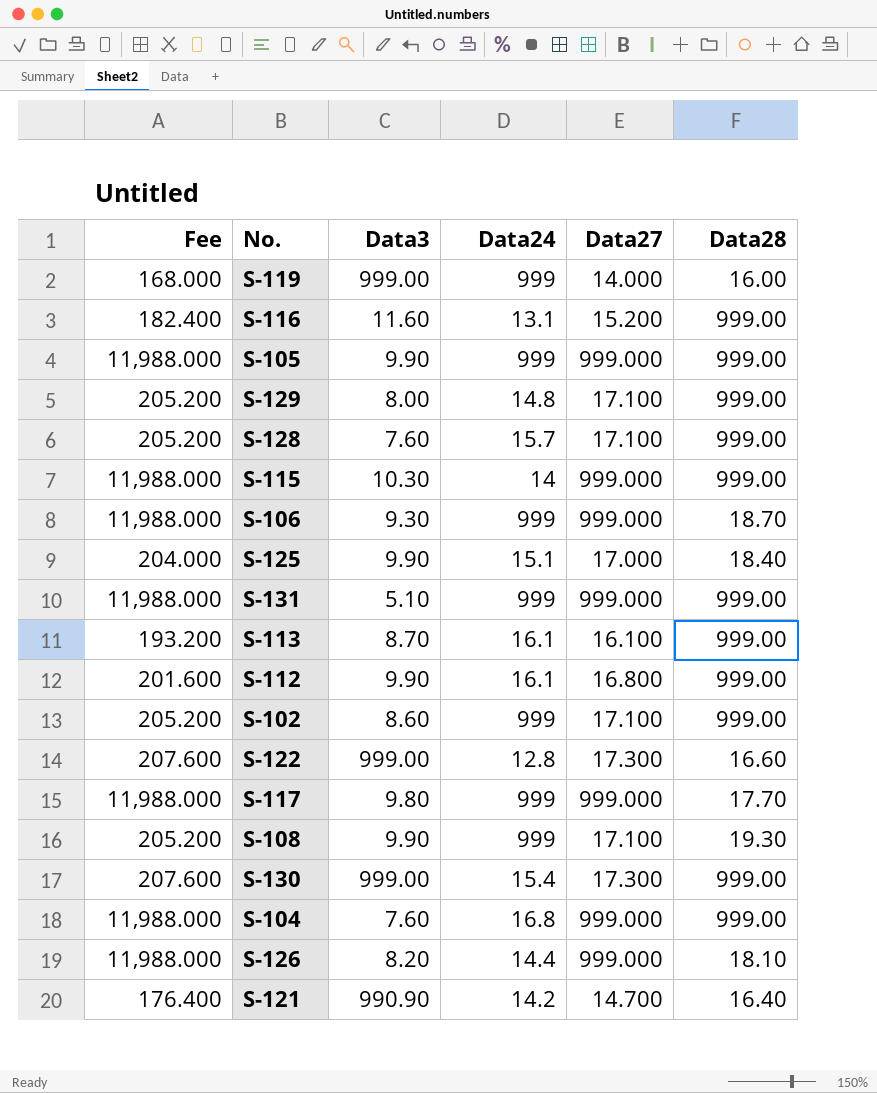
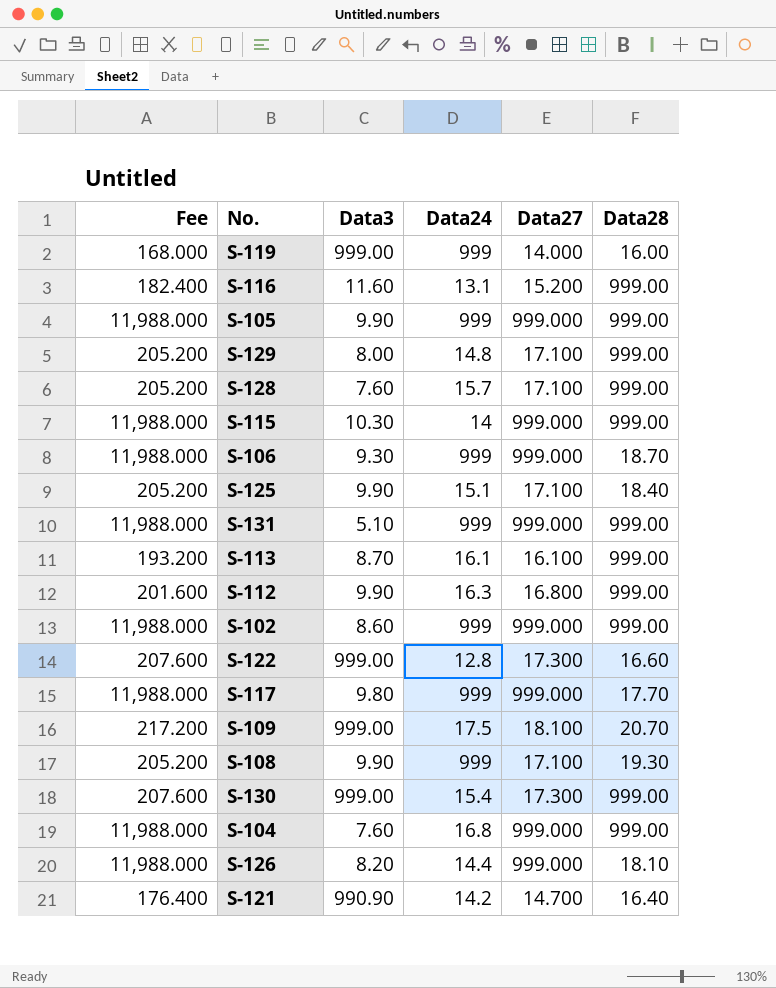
S-125 | Fee: 204.000 -> 205.200
S-125 | Data27: 17.000 -> 17.100
S-112 | Data24: 16.1 -> 16.3
S-102 | Fee: 205.200 -> 11,988.000
S-102 | Data27: 17.100 -> 999.000
row S-109: none -> 217.200 | 999.00 | 17.5 | 18.100 | 20.70

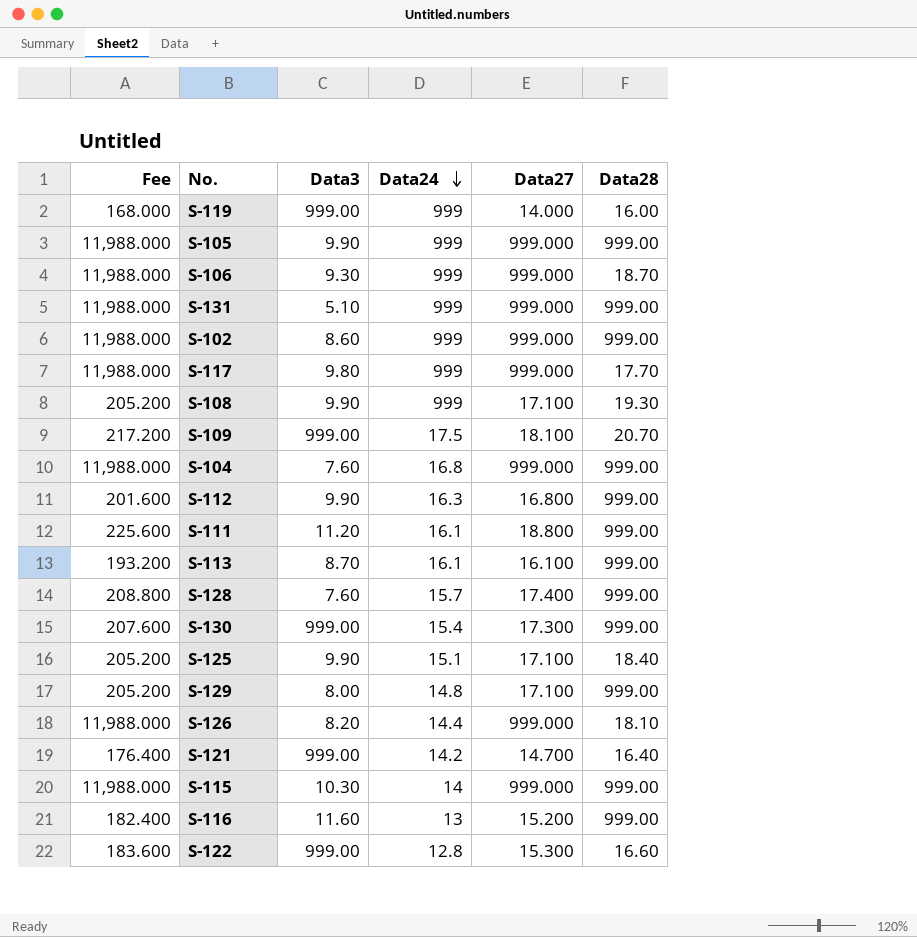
row order: none -> Data24 descending
row S-111: none -> 225.600 | 11.20 | 16.1 | 18.800 | 999.00
S-128 | Fee: 205.200 -> 208.800
S-128 | Data27: 17.100 -> 17.400
S-121 | Data3: 990.90 -> 999.00
S-116 | Data24: 13.1 -> 13
S-122 | Fee: 207.600 -> 183.600
S-122 | Data27: 17.300 -> 15.300

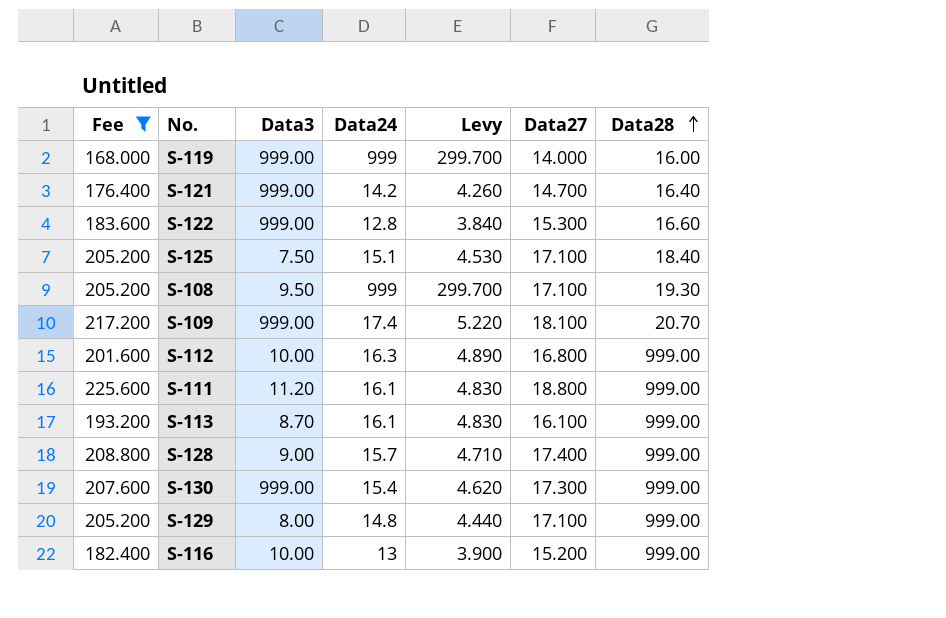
filter: none -> Fee != 11,988.000
row order: Data24 descending -> Data28 ascending
column Levy | formula: none -> [Data24] * 0.3
S-125 | Data3: 9.90 -> 7.50
S-108 | Data3: 9.90 -> 9.50
S-109 | Data24: 17.5 -> 17.4
S-112 | Data3: 9.90 -> 10.00
S-128 | Data3: 7.60 -> 9.00
S-116 | Data3: 11.60 -> 10.00

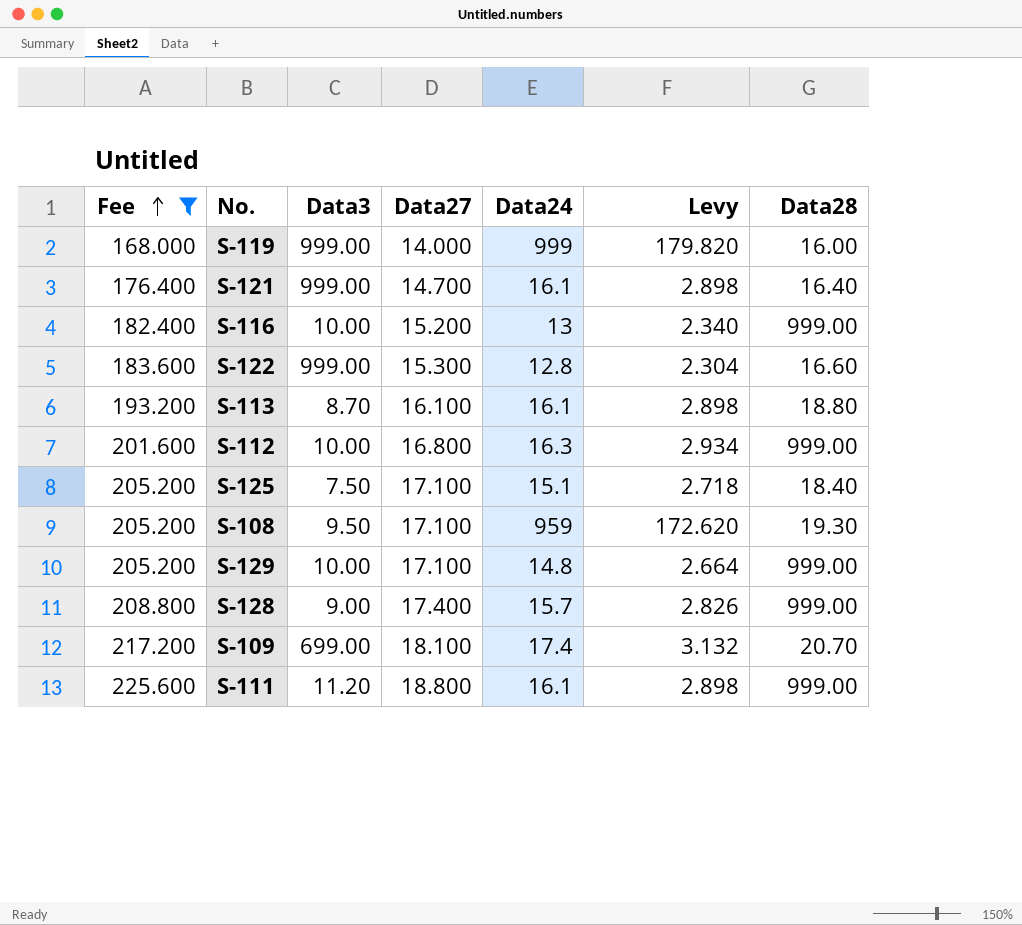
row order: Data28 ascending -> Fee ascending
column Data27 | position: 6 -> 4
column Levy | formula: [Data24] * 0.3 -> [Data24] * 0.18
row S-130: 207.600 | 999.00 | 15.4 | 4.620 | 17.300 | 999.00 -> none
S-121 | Data24: 14.2 -> 16.1
S-113 | Data28: 999.00 -> 18.80
S-108 | Data24: 999 -> 959
S-129 | Data3: 8.00 -> 10.00
S-109 | Data3: 999.00 -> 699.00

